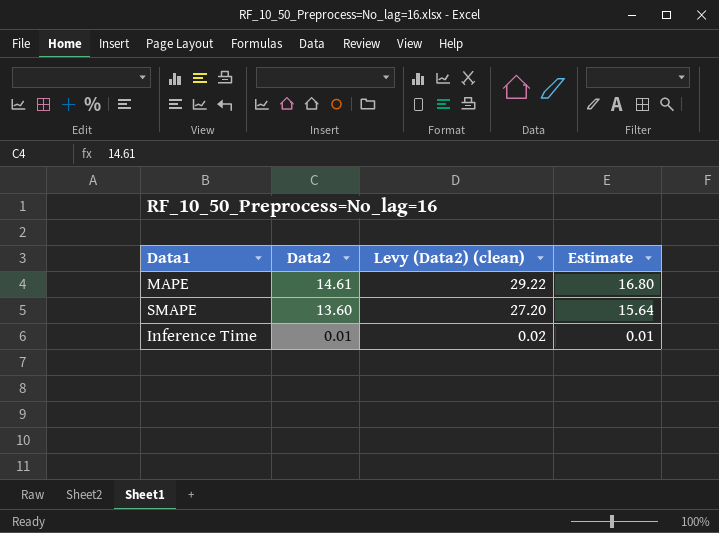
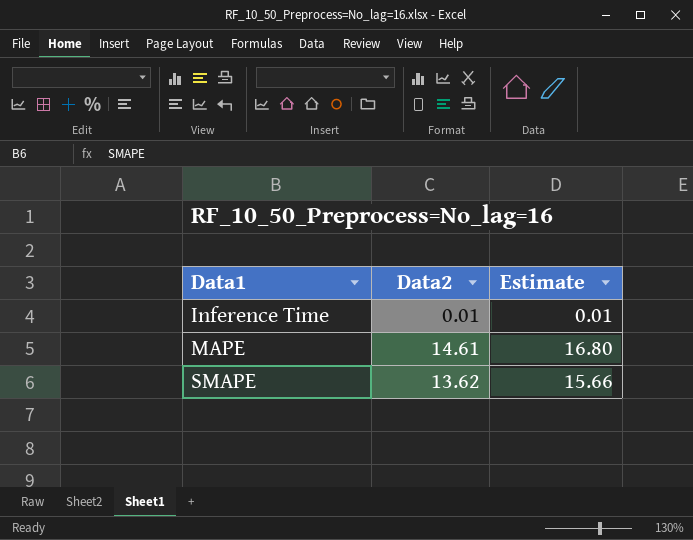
row order: Data2 descending -> Data1 ascending
column Levy (Data2) (clean) | formula: [Data2] * 2 -> none
SMAPE | Data2: 13.60 -> 13.62
SMAPE | Estimate: 15.64 -> 15.66

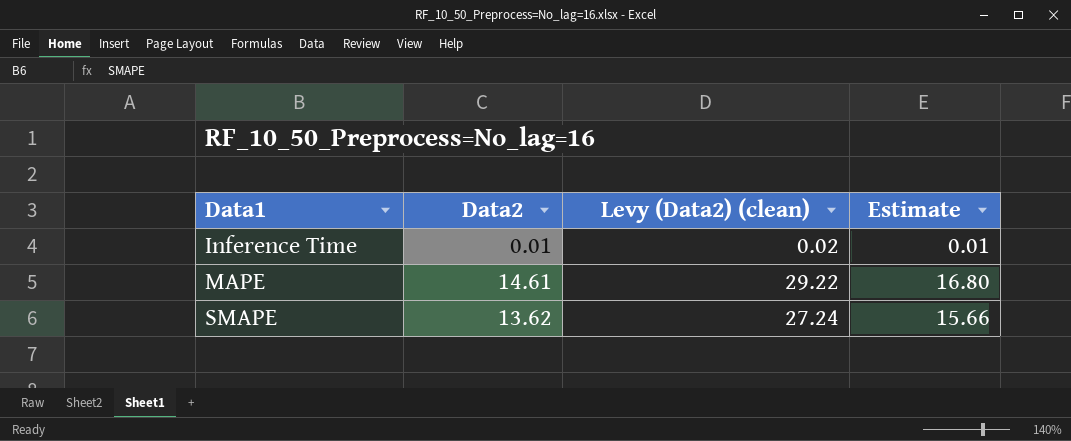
column Levy (Data2) (clean) | formula: none -> [Data2] * 2

